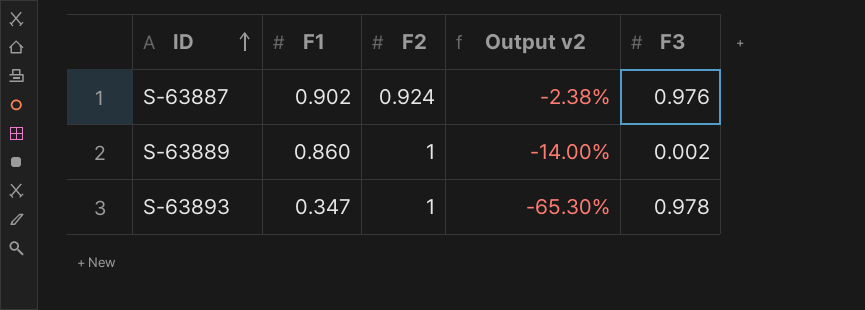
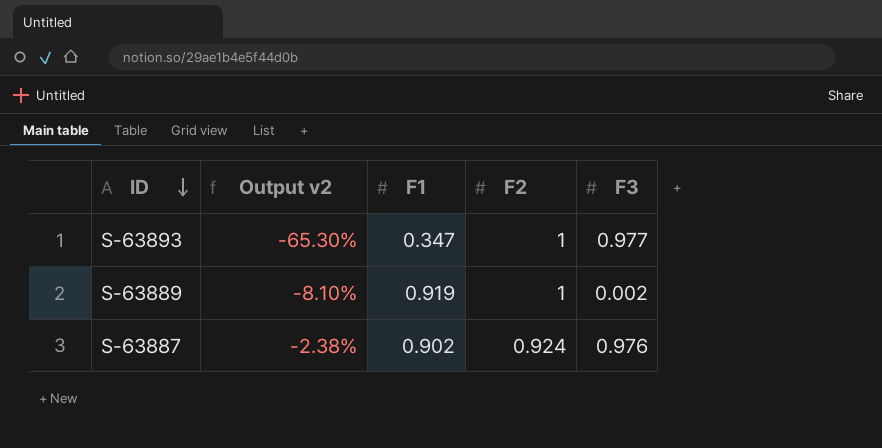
row order: ID ascending -> ID descending
column Output v2 | position: 4 -> 2
S-63893 | F3: 0.978 -> 0.977
S-63889 | Output v2: -14.00% -> -8.10%
S-63889 | F1: 0.860 -> 0.919

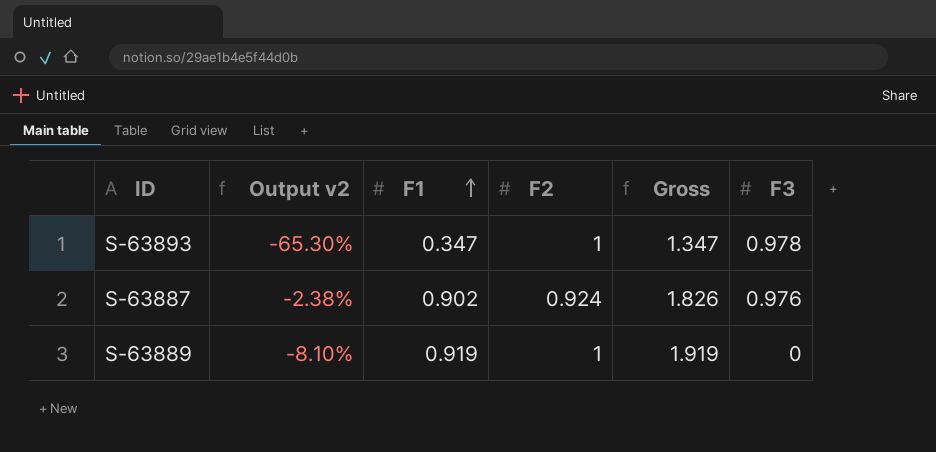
row order: ID descending -> F1 ascending
column Gross | formula: none -> [F1] + [F2]
S-63893 | F3: 0.977 -> 0.978
S-63889 | F3: 0.002 -> 0

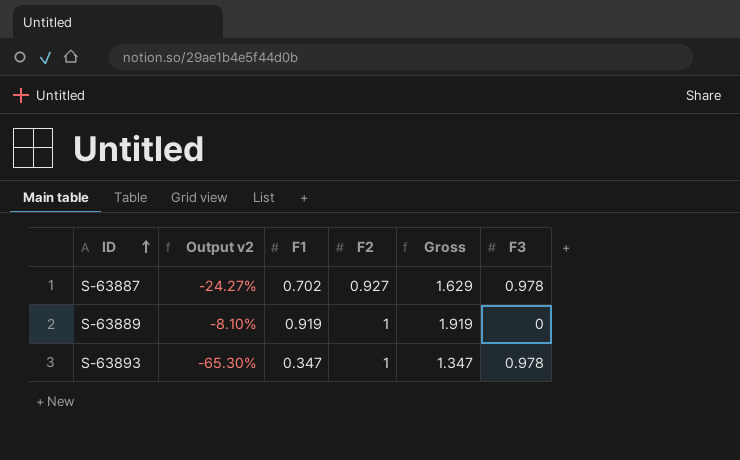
row order: F1 ascending -> ID ascending
S-63887 | Output v2: -2.38% -> -24.27%
S-63887 | F1: 0.902 -> 0.702
S-63887 | F2: 0.924 -> 0.927
S-63887 | Gross: 1.826 -> 1.629
S-63887 | F3: 0.976 -> 0.978

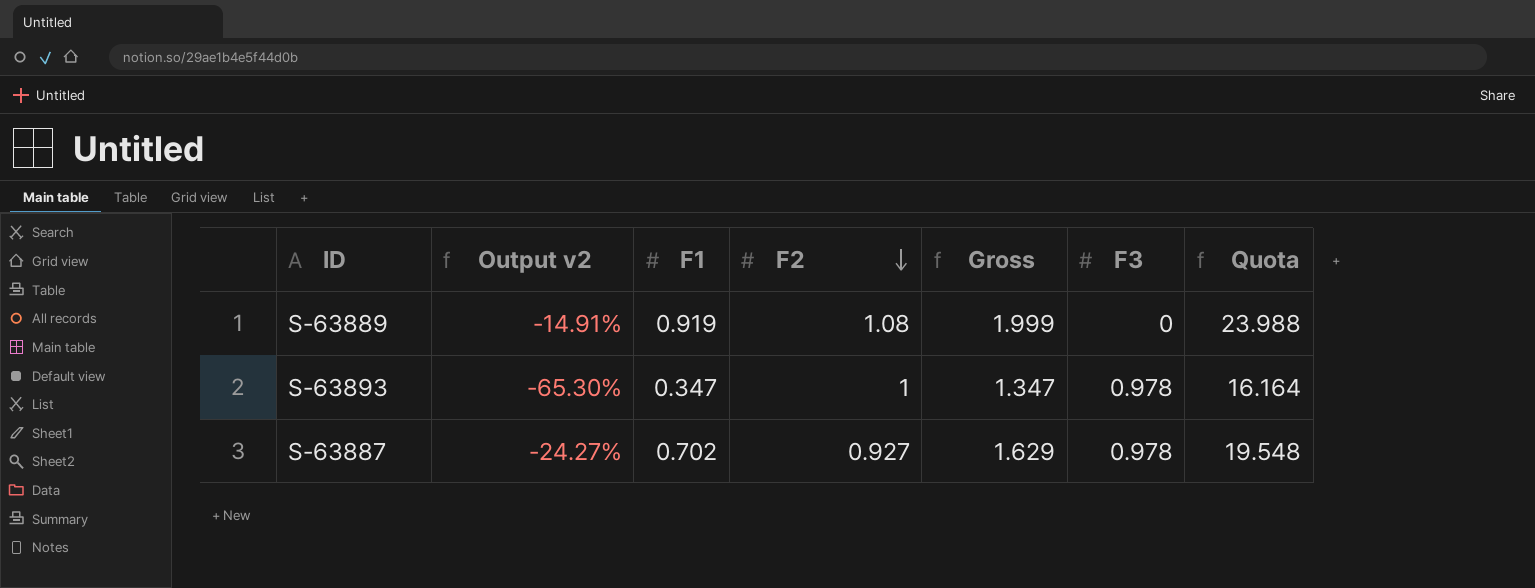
row order: ID ascending -> F2 descending
column Quota | formula: none -> [Gross] * 12
S-63889 | Output v2: -8.10% -> -14.91%
S-63889 | F2: 1 -> 1.08
S-63889 | Gross: 1.919 -> 1.999

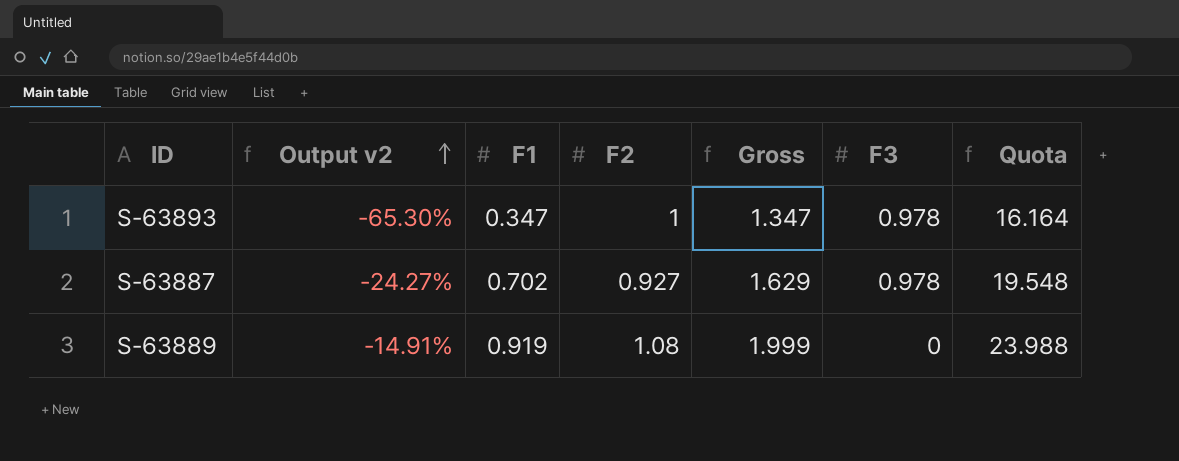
row order: F2 descending -> Output v2 ascending

